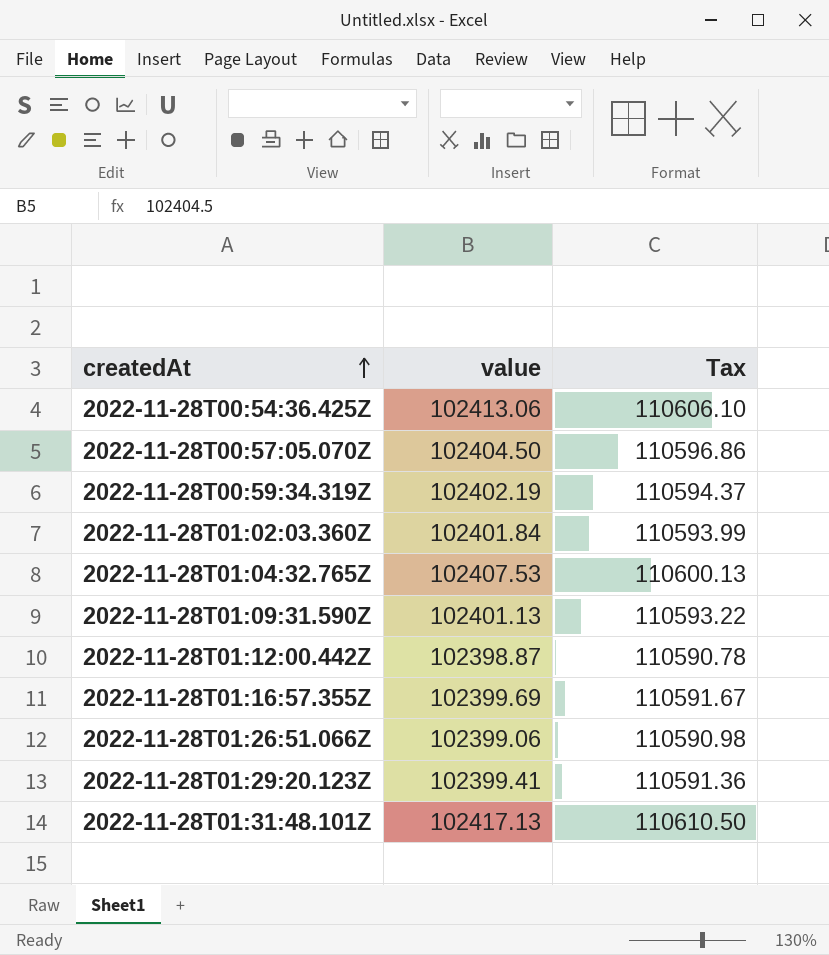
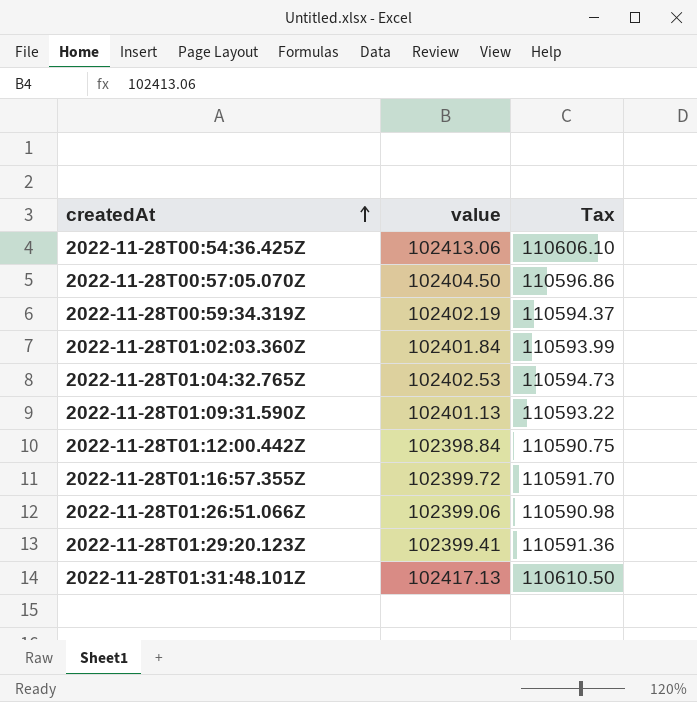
2022-11-28T01:04:32.765Z | value: 102407.53 -> 102402.53
2022-11-28T01:04:32.765Z | Tax: 110600.13 -> 110594.73
2022-11-28T01:12:00.442Z | value: 102398.87 -> 102398.84
2022-11-28T01:12:00.442Z | Tax: 110590.78 -> 110590.75
2022-11-28T01:16:57.355Z | value: 102399.69 -> 102399.72
2022-11-28T01:16:57.355Z | Tax: 110591.67 -> 110591.70

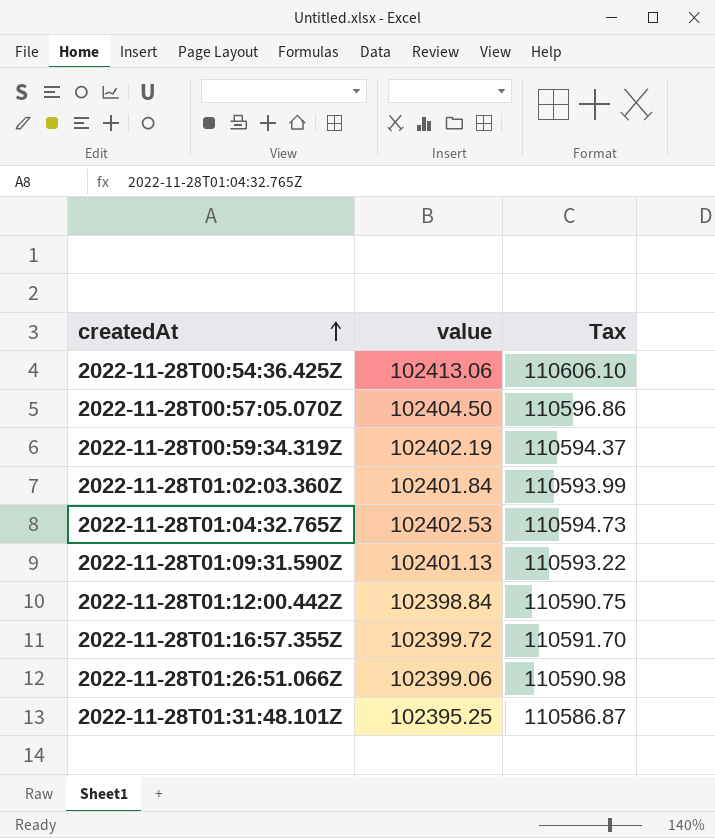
row 2022-11-28T01:29:20.123Z: 102399.41 | 110591.36 -> none
2022-11-28T01:31:48.101Z | value: 102417.13 -> 102395.25
2022-11-28T01:31:48.101Z | Tax: 110610.50 -> 110586.87

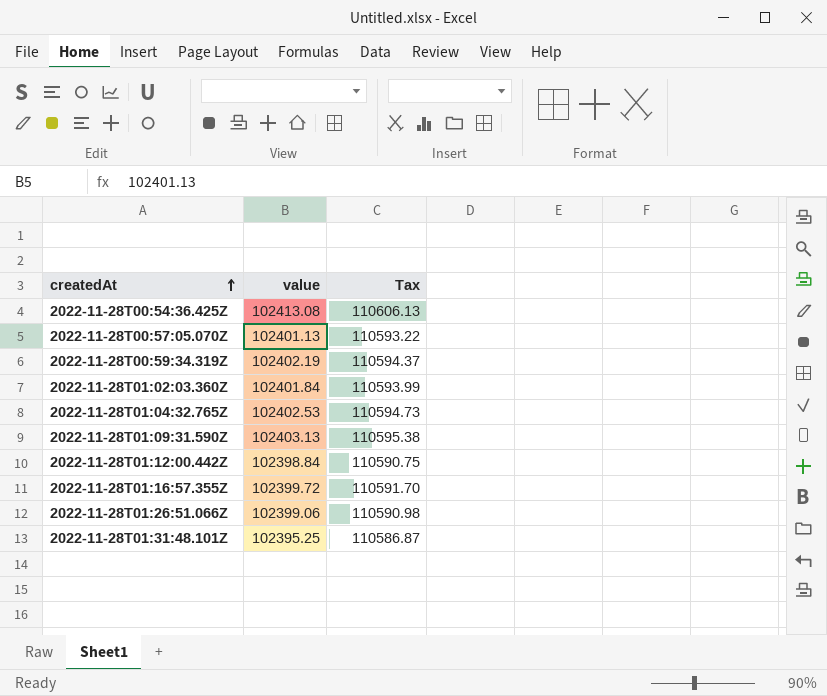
2022-11-28T00:54:36.425Z | value: 102413.06 -> 102413.08
2022-11-28T00:54:36.425Z | Tax: 110606.10 -> 110606.13
2022-11-28T00:57:05.070Z | value: 102404.50 -> 102401.13
2022-11-28T00:57:05.070Z | Tax: 110596.86 -> 110593.22
2022-11-28T01:09:31.590Z | value: 102401.13 -> 102403.13
2022-11-28T01:09:31.590Z | Tax: 110593.22 -> 110595.38

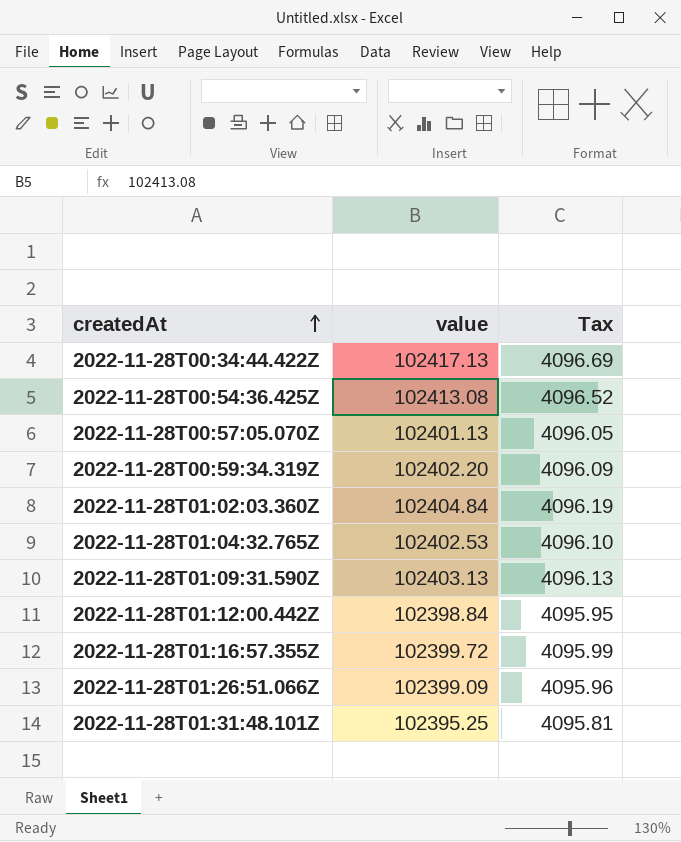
column Tax | formula: [value] * 1.08 -> [value] * 0.04
row 2022-11-28T00:34:44.422Z: none -> 102417.13 | 4096.69
2022-11-28T00:59:34.319Z | value: 102402.19 -> 102402.20
2022-11-28T01:02:03.360Z | value: 102401.84 -> 102404.84
2022-11-28T01:26:51.066Z | value: 102399.06 -> 102399.09

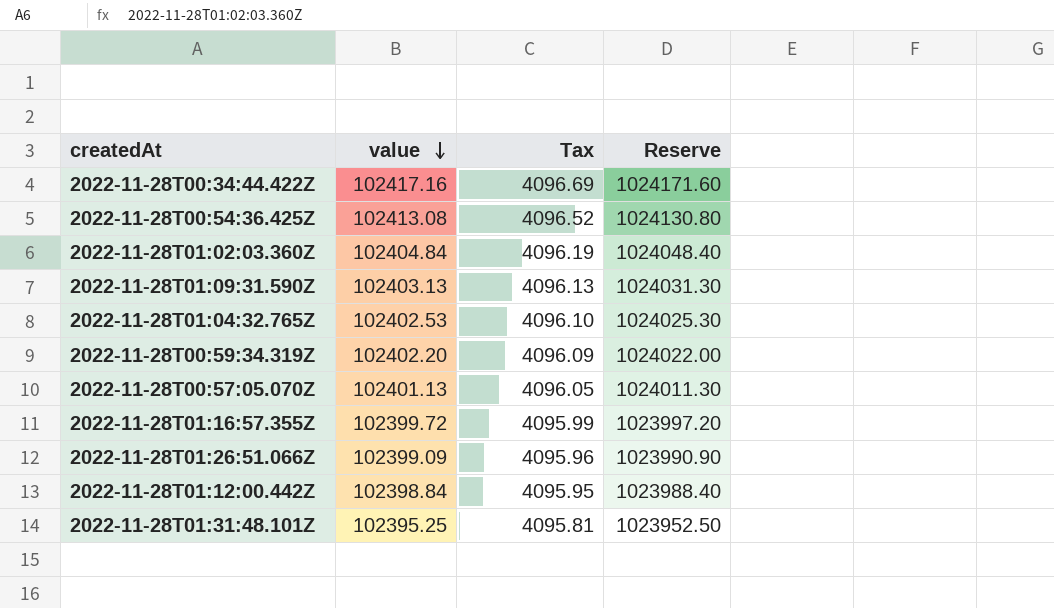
row order: createdAt ascending -> value descending
column Reserve | formula: none -> [value] * 10
2022-11-28T00:34:44.422Z | value: 102417.13 -> 102417.16

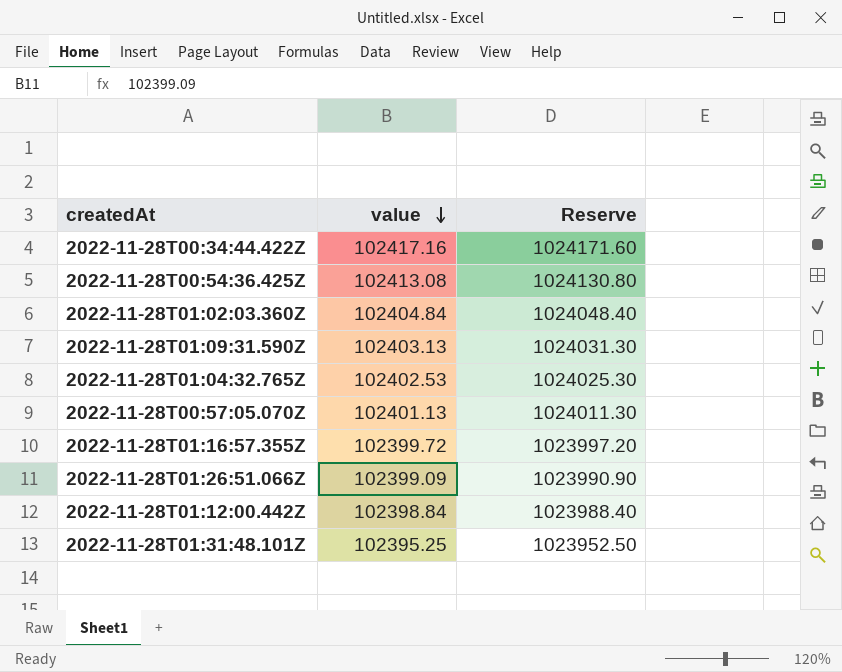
column Tax | formula: [value] * 0.04 -> none
row 2022-11-28T00:59:34.319Z: 102402.20 | 4096.09 | 1024022.00 -> none

